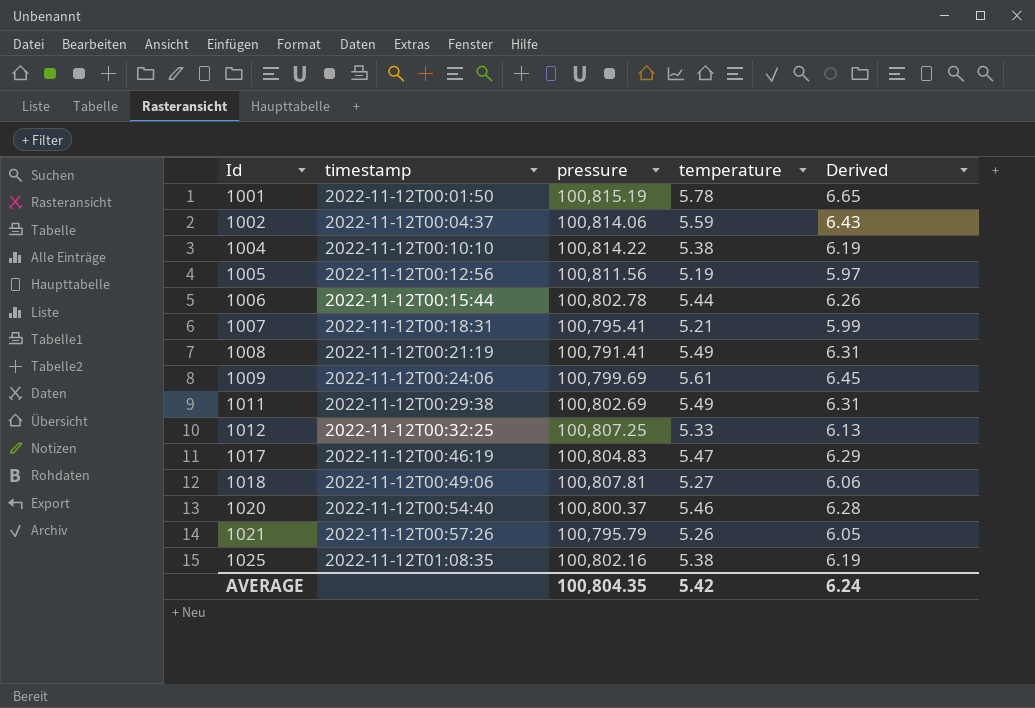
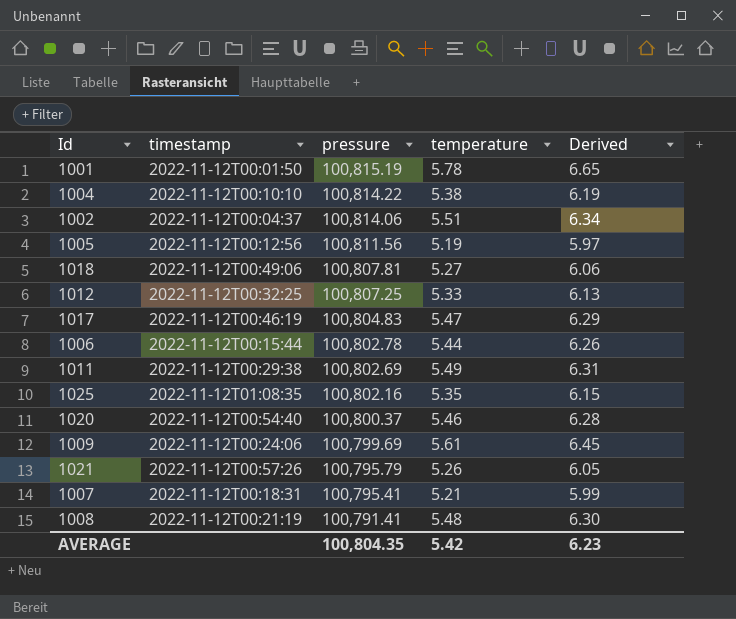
row order: Id ascending -> pressure descending
1002 | temperature: 5.59 -> 5.51
1002 | Derived: 6.43 -> 6.34
1025 | temperature: 5.38 -> 5.35
1025 | Derived: 6.19 -> 6.15
1008 | temperature: 5.49 -> 5.48
1008 | Derived: 6.31 -> 6.30
AVERAGE | Derived: 6.24 -> 6.23

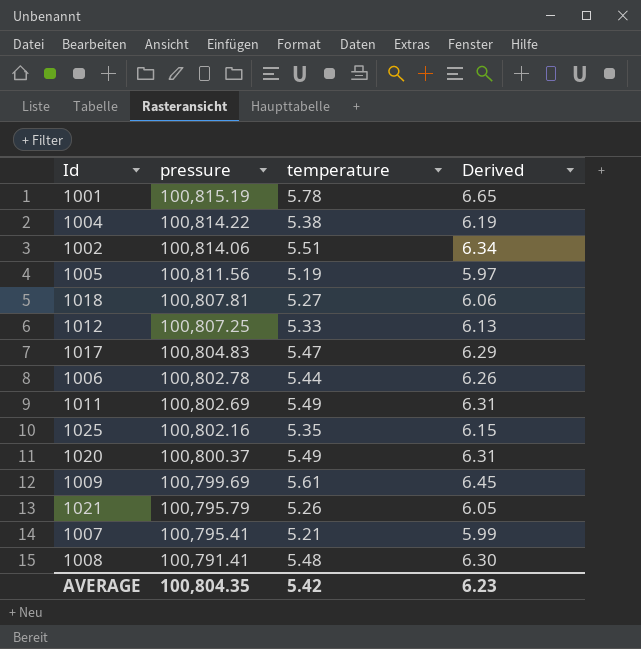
column timestamp | position: 2 -> none
1020 | temperature: 5.46 -> 5.49
1020 | Derived: 6.28 -> 6.31

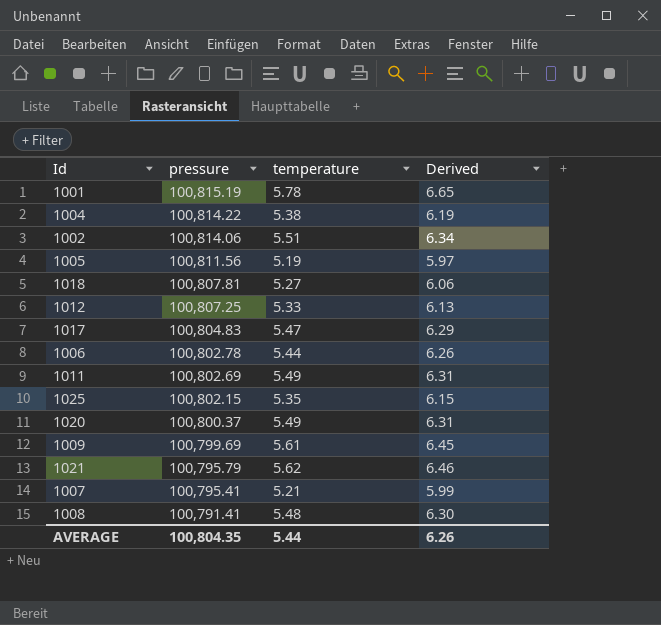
1025 | pressure: 100,802.16 -> 100,802.15
1021 | temperature: 5.26 -> 5.62
1021 | Derived: 6.05 -> 6.46
AVERAGE | temperature: 5.42 -> 5.44
AVERAGE | Derived: 6.23 -> 6.26

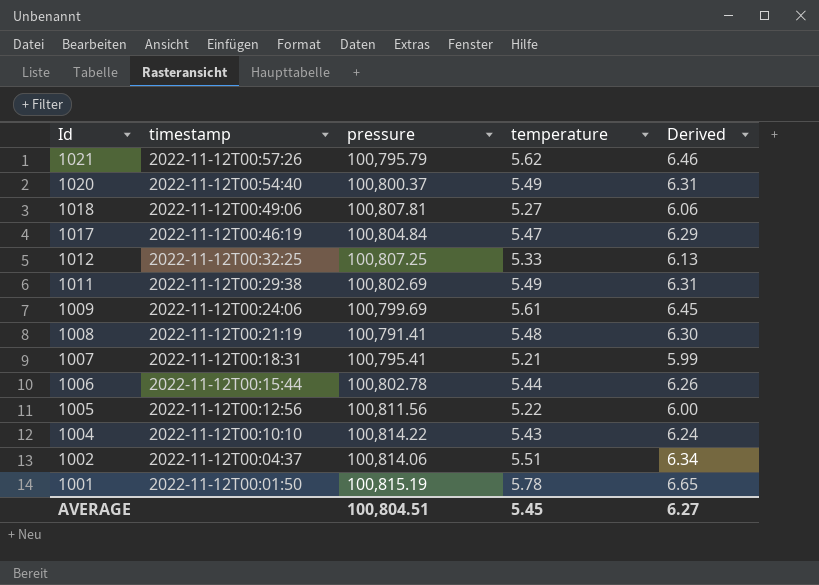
row order: pressure descending -> Id descending
column timestamp | position: none -> 2
row 1025: 100,802.15 | 5.35 | 6.15 -> none
1017 | pressure: 100,804.83 -> 100,804.84
1005 | temperature: 5.19 -> 5.22
1005 | Derived: 5.97 -> 6.00
1004 | temperature: 5.38 -> 5.43
1004 | Derived: 6.19 -> 6.24
AVERAGE | pressure: 100,804.35 -> 100,804.51
AVERAGE | temperature: 5.44 -> 5.45
AVERAGE | Derived: 6.26 -> 6.27

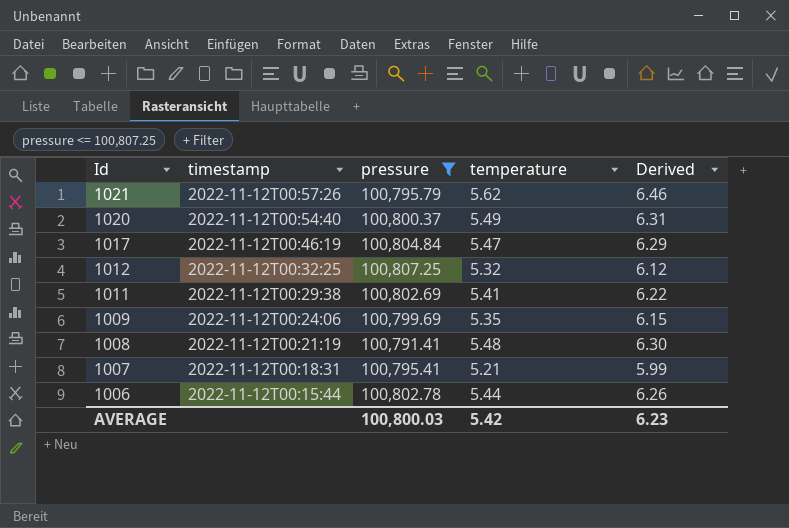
filter: none -> pressure <= 100,807.25
1012 | temperature: 5.33 -> 5.32
1012 | Derived: 6.13 -> 6.12
1011 | temperature: 5.49 -> 5.41
1011 | Derived: 6.31 -> 6.22
1009 | temperature: 5.61 -> 5.35
1009 | Derived: 6.45 -> 6.15
AVERAGE | pressure: 100,804.51 -> 100,800.03
AVERAGE | temperature: 5.45 -> 5.42
AVERAGE | Derived: 6.27 -> 6.23

